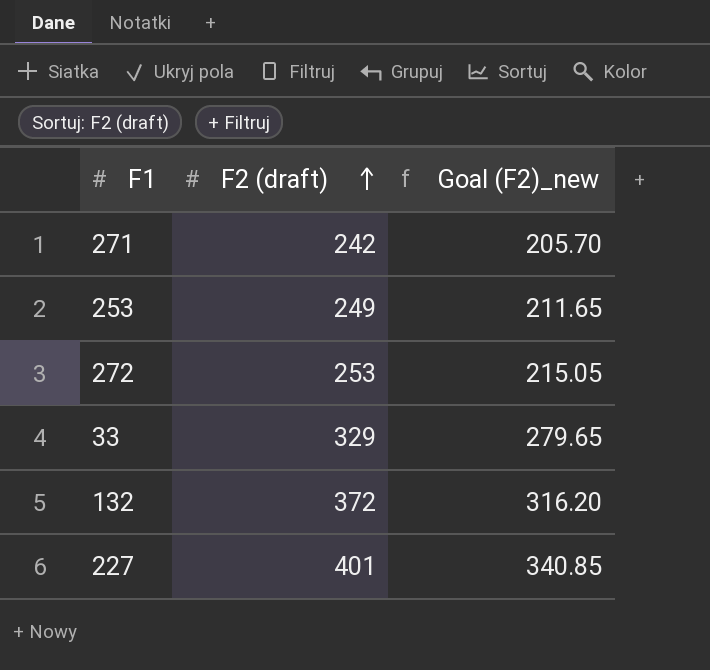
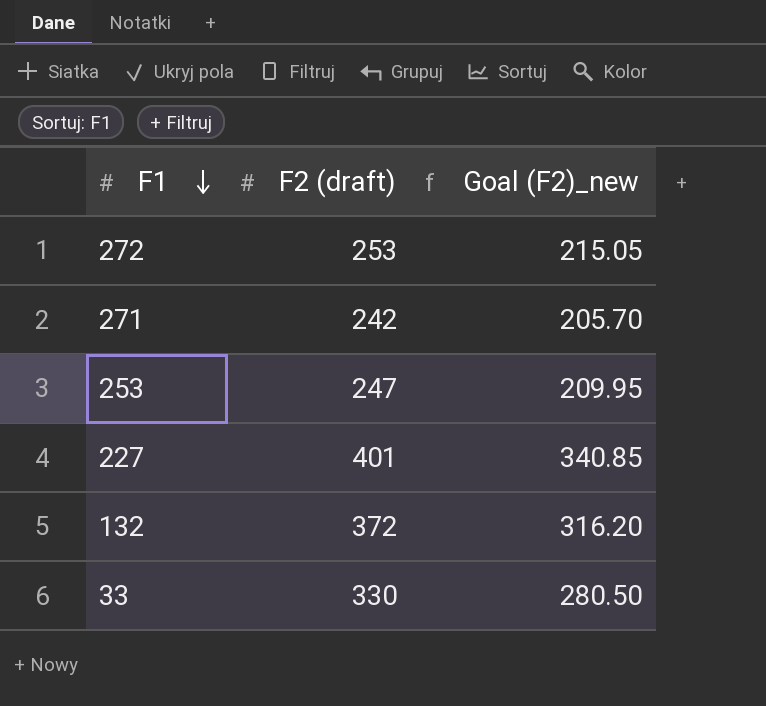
row order: F2 (draft) ascending -> F1 descending
253 | F2 (draft): 249 -> 247
253 | Goal (F2)_new: 211.65 -> 209.95
33 | F2 (draft): 329 -> 330
33 | Goal (F2)_new: 279.65 -> 280.50

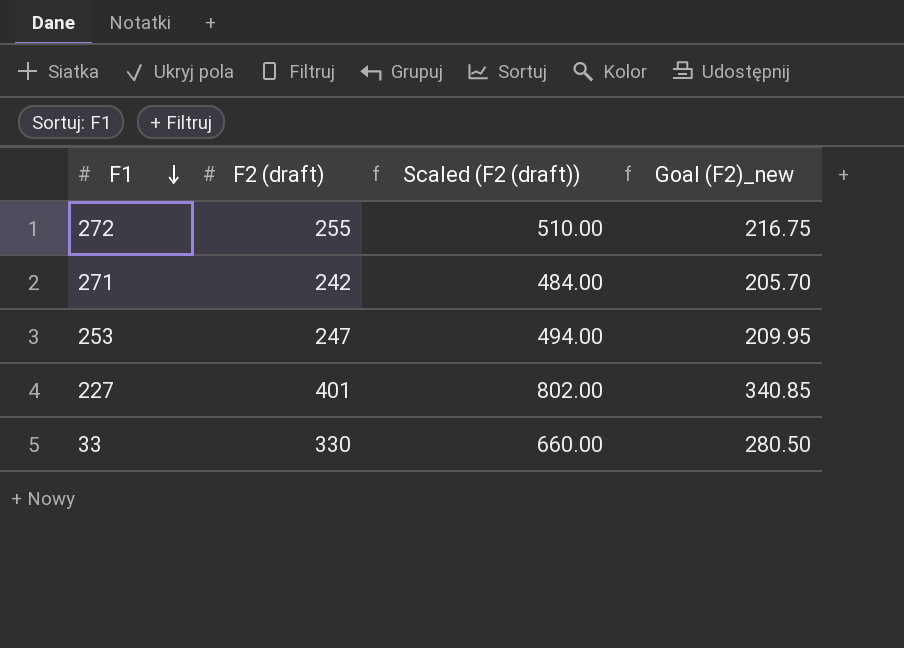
column Scaled (F2 (draft)) | formula: none -> [F2 (draft)] * 2
row 132: 372 | 316.20 -> none
272 | F2 (draft): 253 -> 255
272 | Goal (F2)_new: 215.05 -> 216.75

